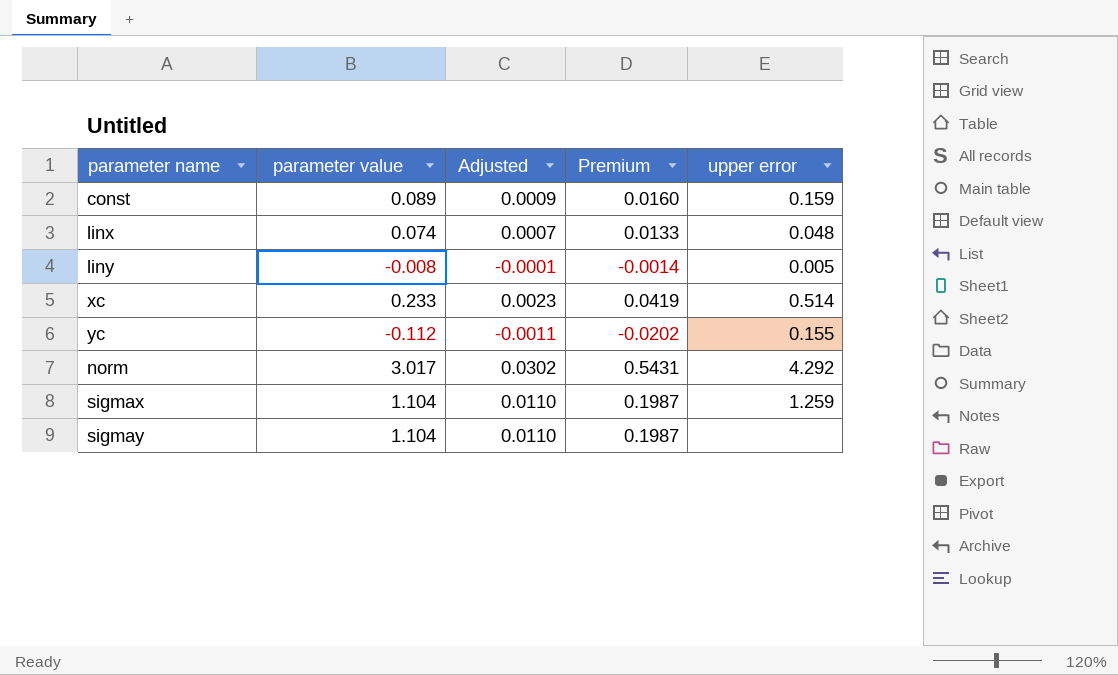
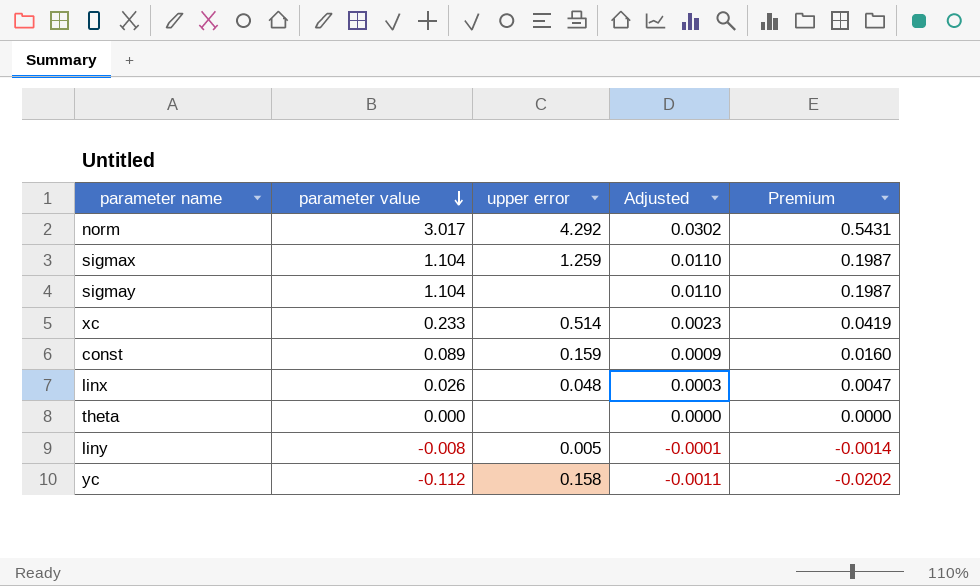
row order: none -> parameter value descending
column upper error | position: 5 -> 3
linx | parameter value: 0.074 -> 0.026
linx | Adjusted: 0.0007 -> 0.0003
linx | Premium: 0.0133 -> 0.0047
row theta: none -> 0.000 | none | 0.0000 | 0.0000
yc | upper error: 0.155 -> 0.158

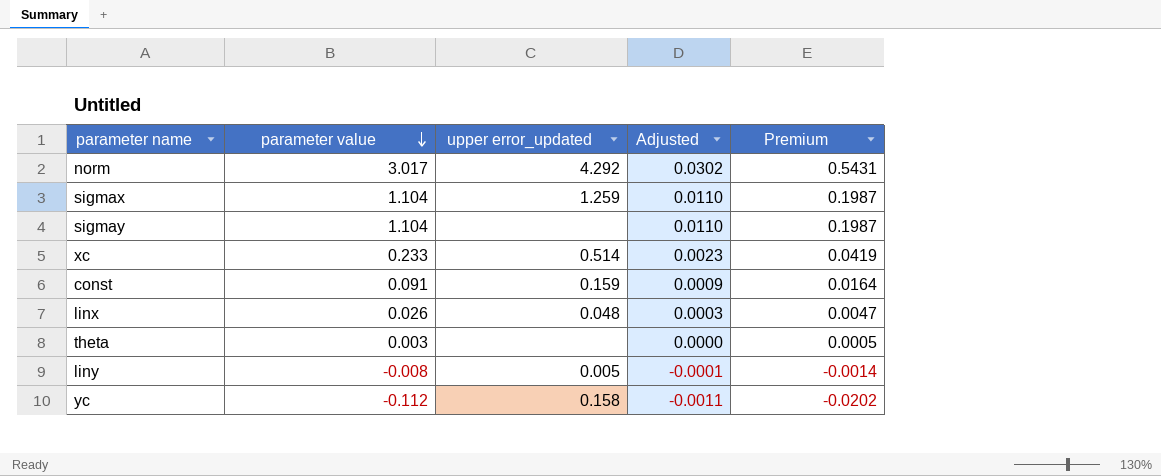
column name: upper error -> upper error_updated
const | parameter value: 0.089 -> 0.091
const | Premium: 0.0160 -> 0.0164
theta | parameter value: 0.000 -> 0.003
theta | Premium: 0.0000 -> 0.0005

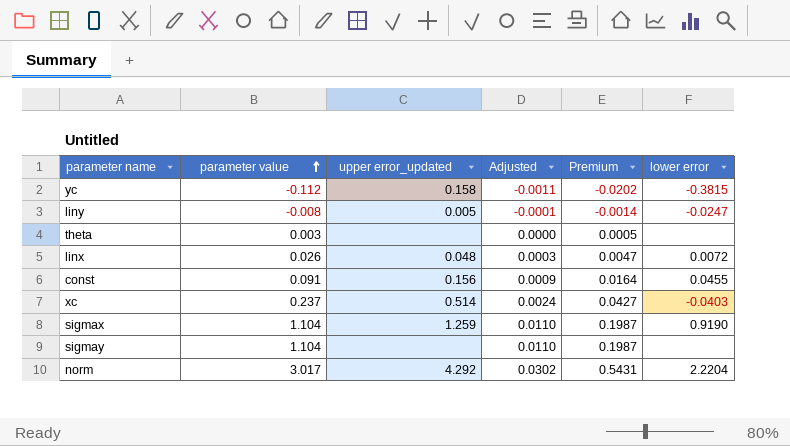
row order: parameter value descending -> parameter value ascending
column lower error | position: none -> 6
const | upper error_updated: 0.159 -> 0.156
xc | parameter value: 0.233 -> 0.237
xc | Adjusted: 0.0023 -> 0.0024
xc | Premium: 0.0419 -> 0.0427

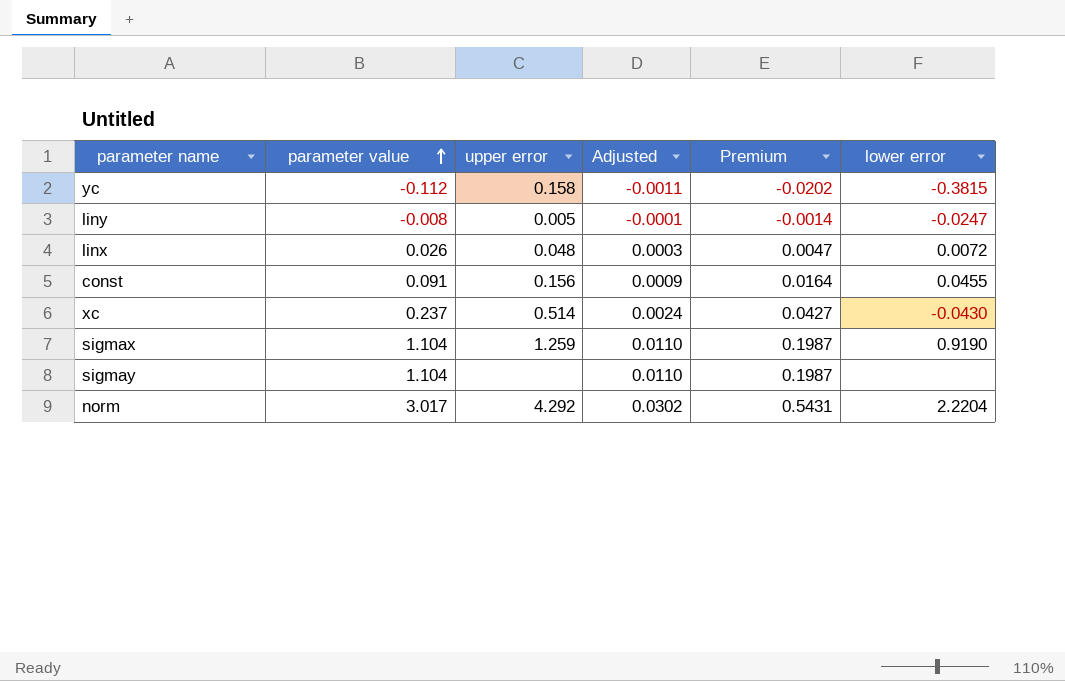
column name: upper error_updated -> upper error
row theta: 0.003 | none | 0.0000 | 0.0005 | none -> none
xc | lower error: -0.0403 -> -0.0430

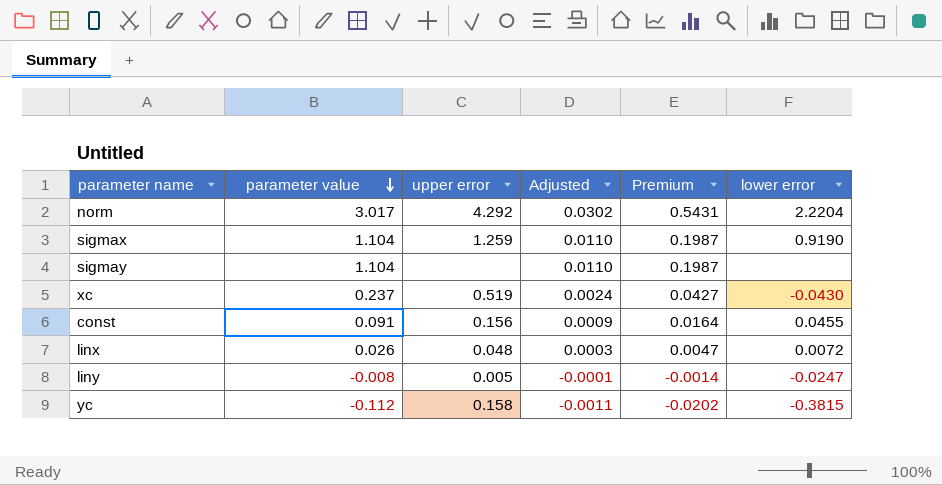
row order: parameter value ascending -> parameter value descending
xc | upper error: 0.514 -> 0.519

